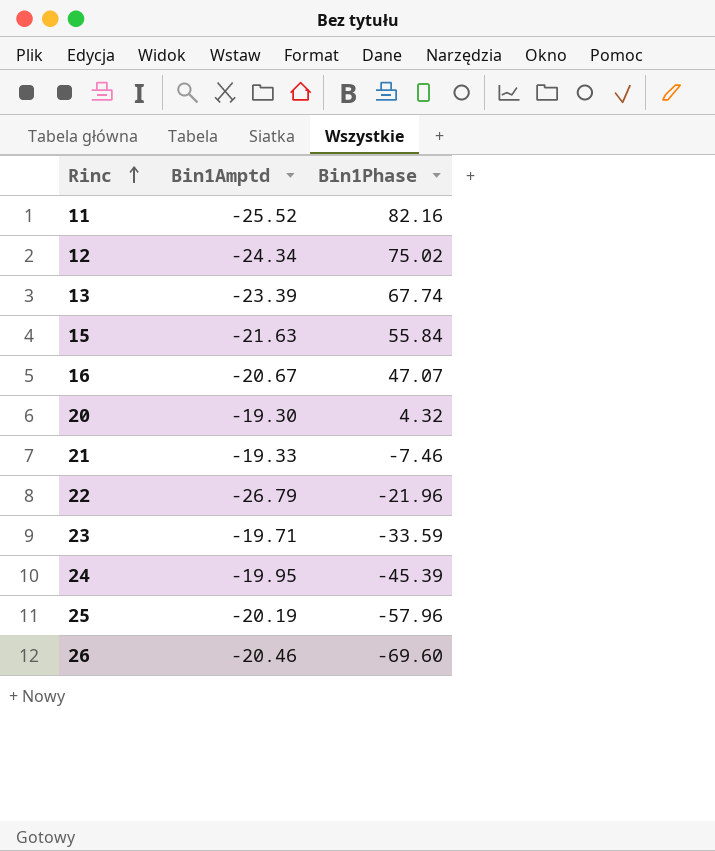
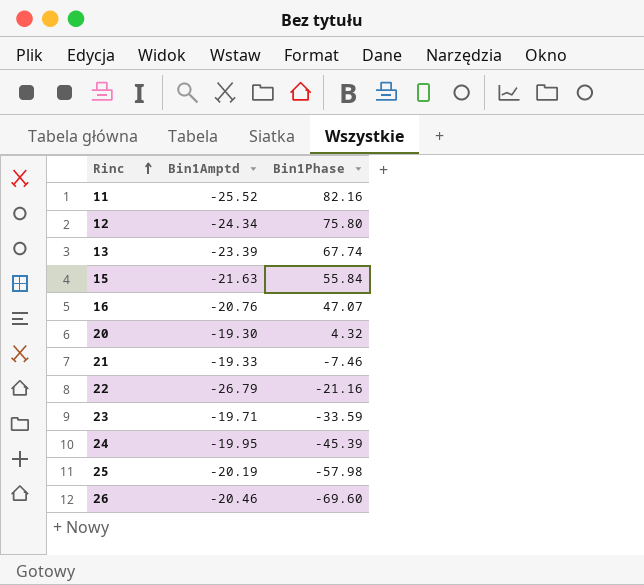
12 | Bin1Phase: 75.02 -> 75.80
16 | Bin1Amptd: -20.67 -> -20.76
22 | Bin1Phase: -21.96 -> -21.16
25 | Bin1Phase: -57.96 -> -57.98

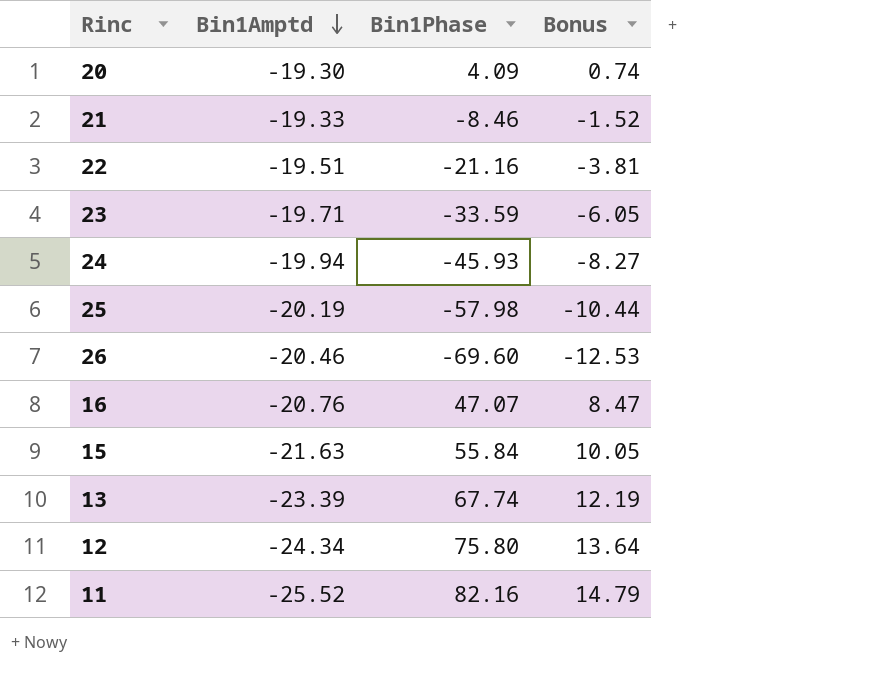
row order: Rinc ascending -> Bin1Amptd descending
column Bonus | formula: none -> [Bin1Phase] * 0.18
20 | Bin1Phase: 4.32 -> 4.09
21 | Bin1Phase: -7.46 -> -8.46
22 | Bin1Amptd: -26.79 -> -19.51
24 | Bin1Amptd: -19.95 -> -19.94
24 | Bin1Phase: -45.39 -> -45.93

